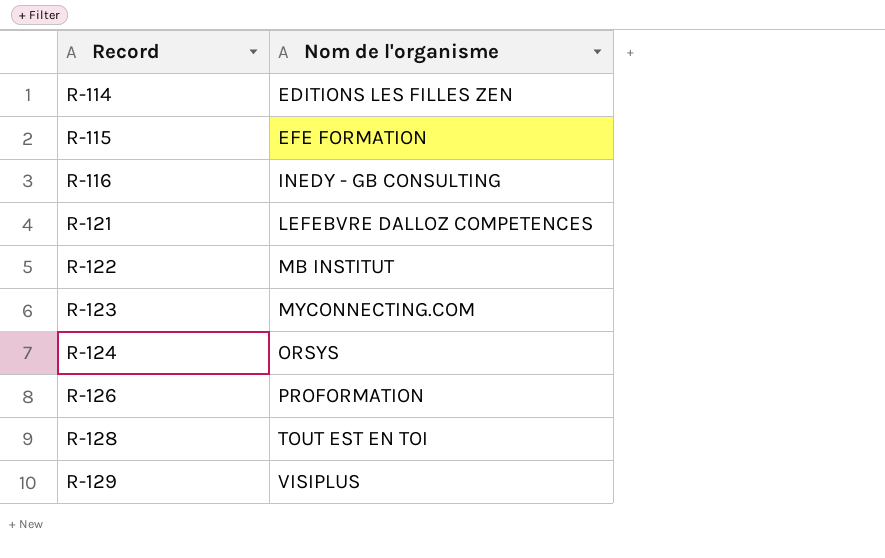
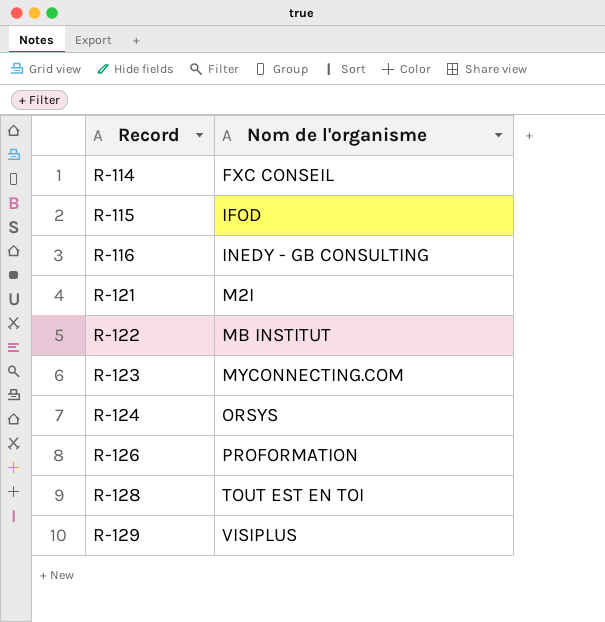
R-114 | Nom de l'organisme: EDITIONS LES FILLES ZEN -> FXC CONSEIL
R-115 | Nom de l'organisme: EFE FORMATION -> IFOD
R-121 | Nom de l'organisme: LEFEBVRE DALLOZ COMPETENCES -> M2I

